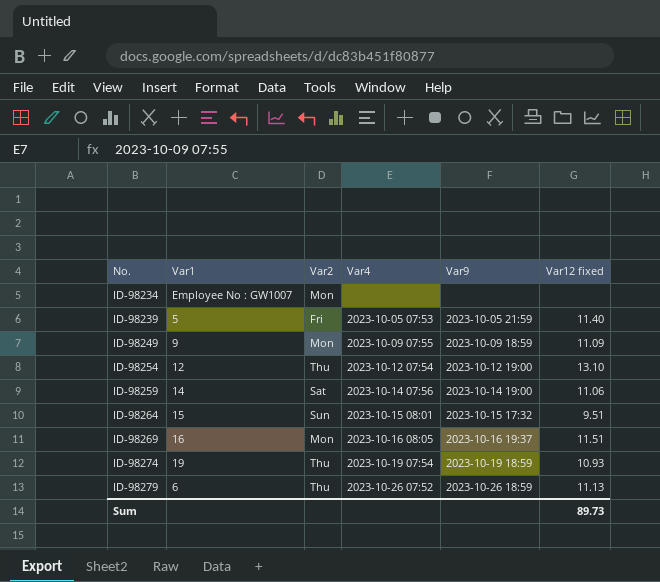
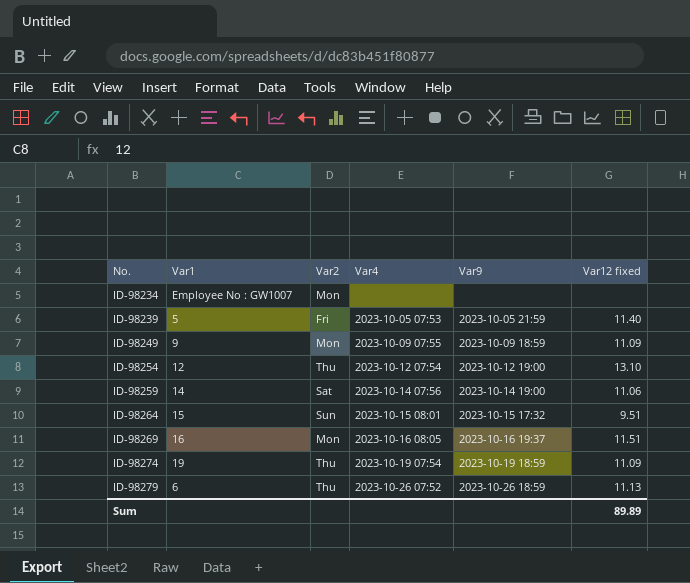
ID-98274 | Var12 fixed: 10.93 -> 11.09
Sum | Var12 fixed: 89.73 -> 89.89

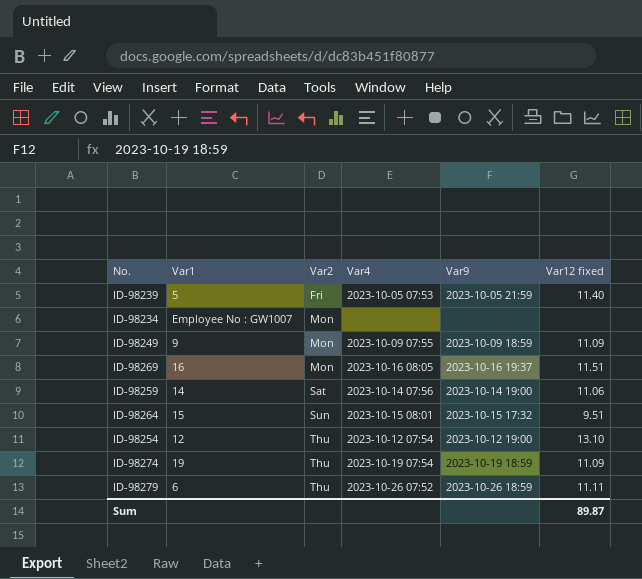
row order: No. ascending -> Var2 ascending
ID-98279 | Var12 fixed: 11.13 -> 11.11
Sum | Var12 fixed: 89.89 -> 89.87

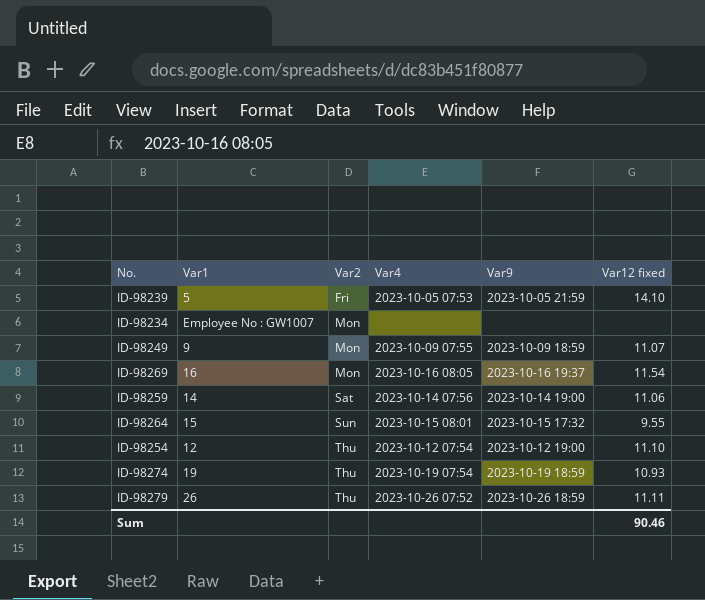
ID-98239 | Var12 fixed: 11.40 -> 14.10
ID-98249 | Var12 fixed: 11.09 -> 11.07
ID-98269 | Var12 fixed: 11.51 -> 11.54
ID-98264 | Var12 fixed: 9.51 -> 9.55
ID-98254 | Var12 fixed: 13.10 -> 11.10
ID-98274 | Var12 fixed: 11.09 -> 10.93
ID-98279 | Var1: 6 -> 26
Sum | Var12 fixed: 89.87 -> 90.46

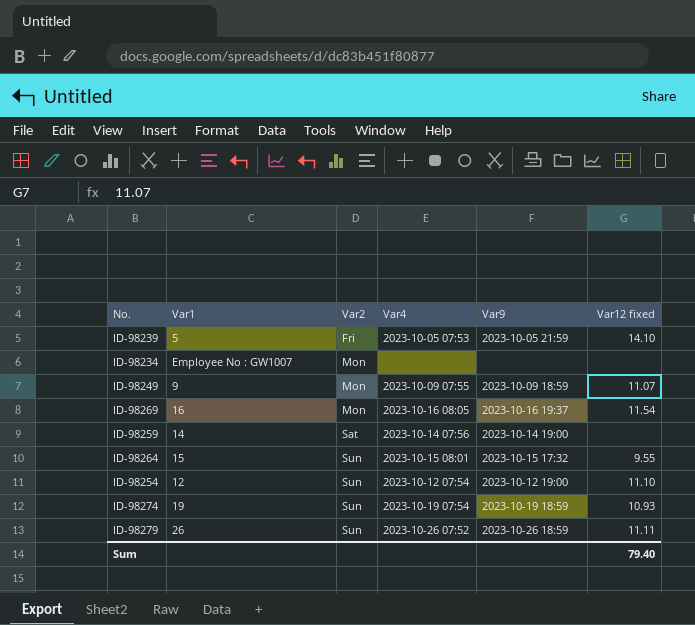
ID-98259 | Var12 fixed: 11.06 -> none
ID-98254 | Var2: Thu -> Sun
ID-98274 | Var2: Thu -> Sun
ID-98279 | Var2: Thu -> Sun
Sum | Var12 fixed: 90.46 -> 79.40

